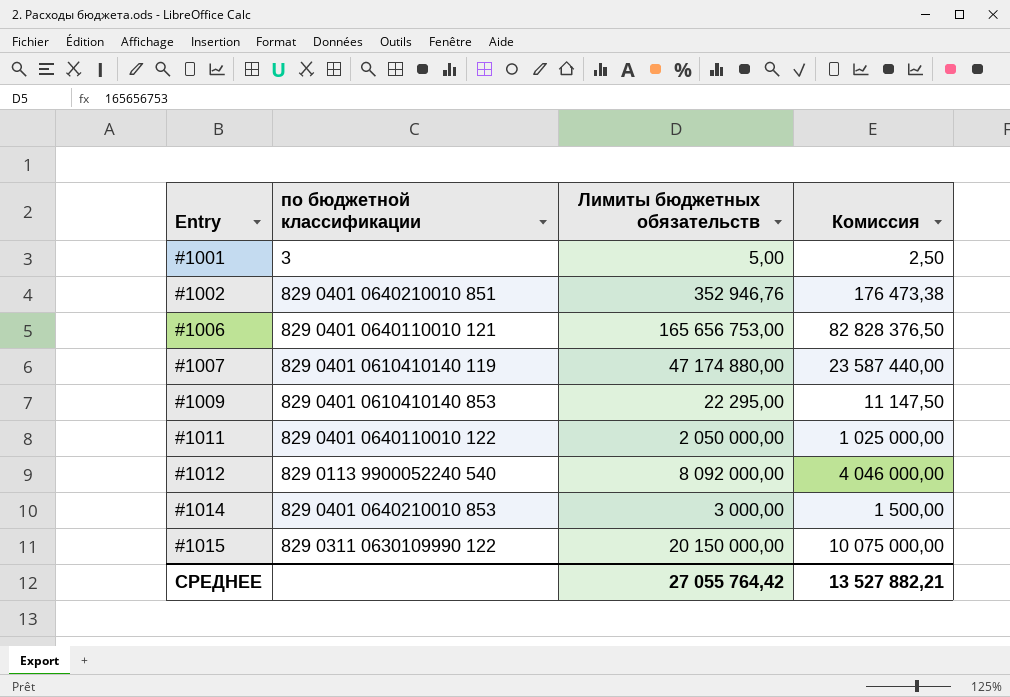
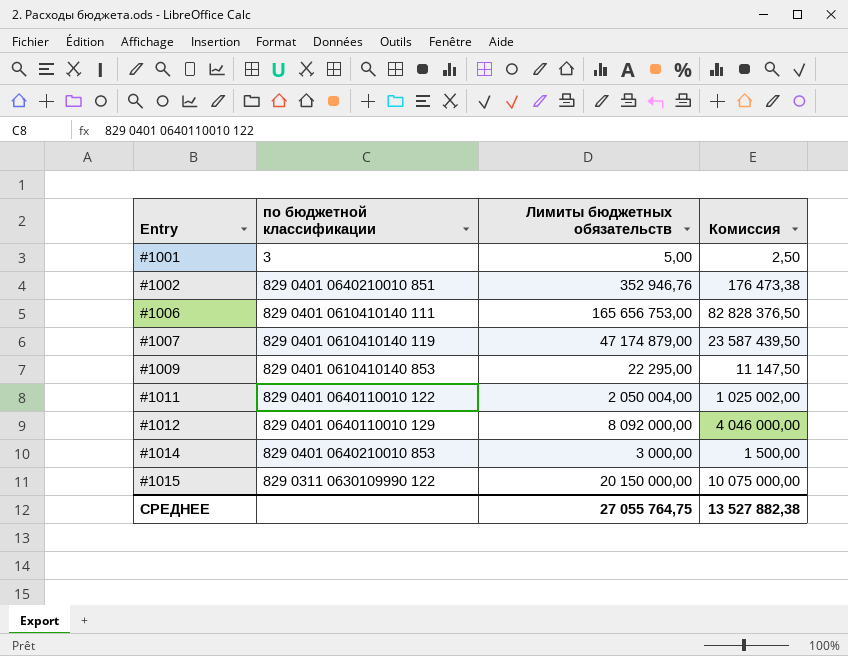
#1006 | по бюджетной классификации: 829 0401 0640110010 121 -> 829 0401 0610410140 111
#1007 | Лимиты бюджетных обязательств: 47 174 880,00 -> 47 174 879,00
#1007 | Комиссия: 23 587 440,00 -> 23 587 439,50
#1011 | Лимиты бюджетных обязательств: 2 050 000,00 -> 2 050 004,00
#1011 | Комиссия: 1 025 000,00 -> 1 025 002,00
#1012 | по бюджетной классификации: 829 0113 9900052240 540 -> 829 0401 0640110010 129
СРЕДНЕЕ | Лимиты бюджетных обязательств: 27 055 764,42 -> 27 055 764,75
СРЕДНЕЕ | Комиссия: 13 527 882,21 -> 13 527 882,38

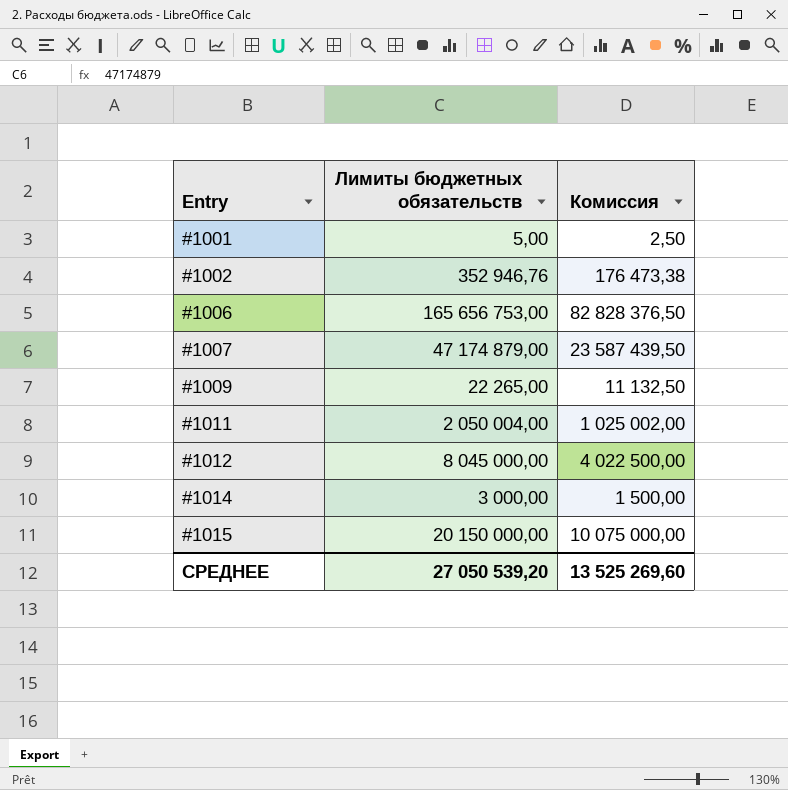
column по бюджетной классификации | position: 2 -> none
#1009 | Лимиты бюджетных обязательств: 22 295,00 -> 22 265,00
#1009 | Комиссия: 11 147,50 -> 11 132,50
#1012 | Лимиты бюджетных обязательств: 8 092 000,00 -> 8 045 000,00
#1012 | Комиссия: 4 046 000,00 -> 4 022 500,00
СРЕДНЕЕ | Лимиты бюджетных обязательств: 27 055 764,75 -> 27 050 539,20
СРЕДНЕЕ | Комиссия: 13 527 882,38 -> 13 525 269,60

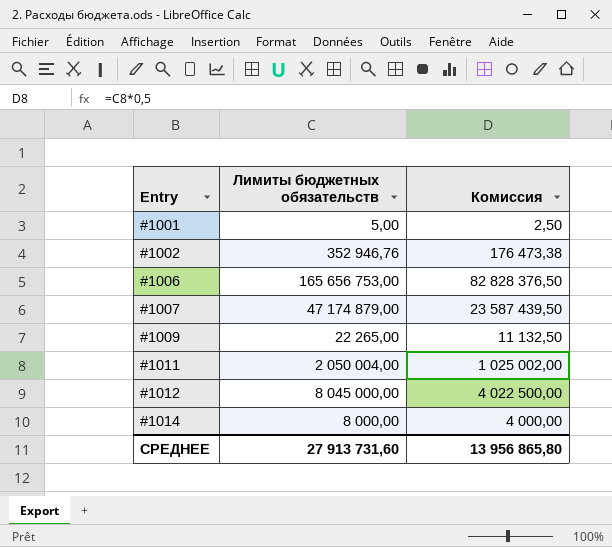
row #1015: 20 150 000,00 | 10 075 000,00 -> none
#1014 | Лимиты бюджетных обязательств: 3 000,00 -> 8 000,00
#1014 | Комиссия: 1 500,00 -> 4 000,00
СРЕДНЕЕ | Лимиты бюджетных обязательств: 27 050 539,20 -> 27 913 731,60
СРЕДНЕЕ | Комиссия: 13 525 269,60 -> 13 956 865,80

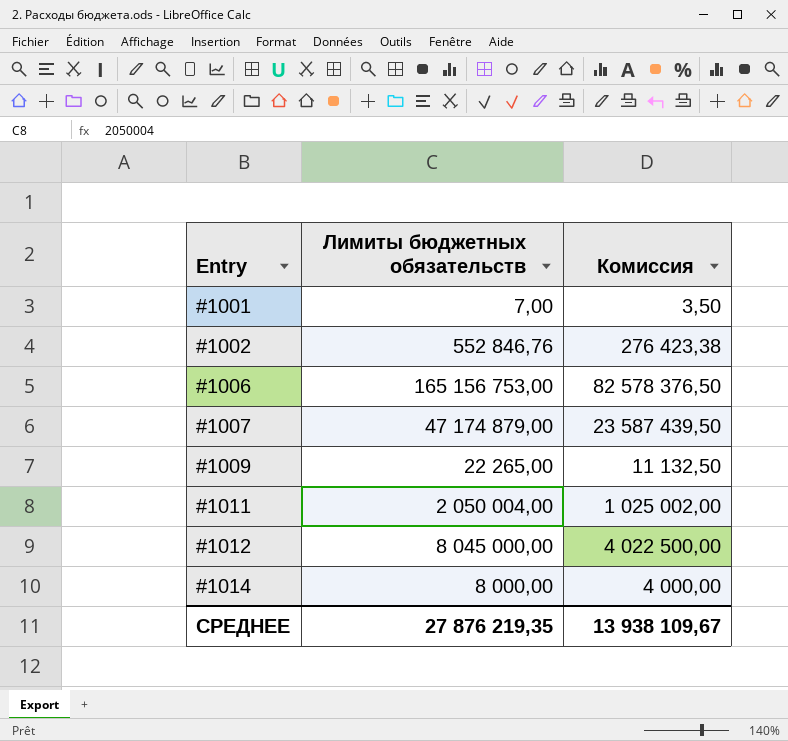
#1001 | Лимиты бюджетных обязательств: 5,00 -> 7,00
#1001 | Комиссия: 2,50 -> 3,50
#1002 | Лимиты бюджетных обязательств: 352 946,76 -> 552 846,76
#1002 | Комиссия: 176 473,38 -> 276 423,38
#1006 | Лимиты бюджетных обязательств: 165 656 753,00 -> 165 156 753,00
#1006 | Комиссия: 82 828 376,50 -> 82 578 376,50
СРЕДНЕЕ | Лимиты бюджетных обязательств: 27 913 731,60 -> 27 876 219,35
СРЕДНЕЕ | Комиссия: 13 956 865,80 -> 13 938 109,67

